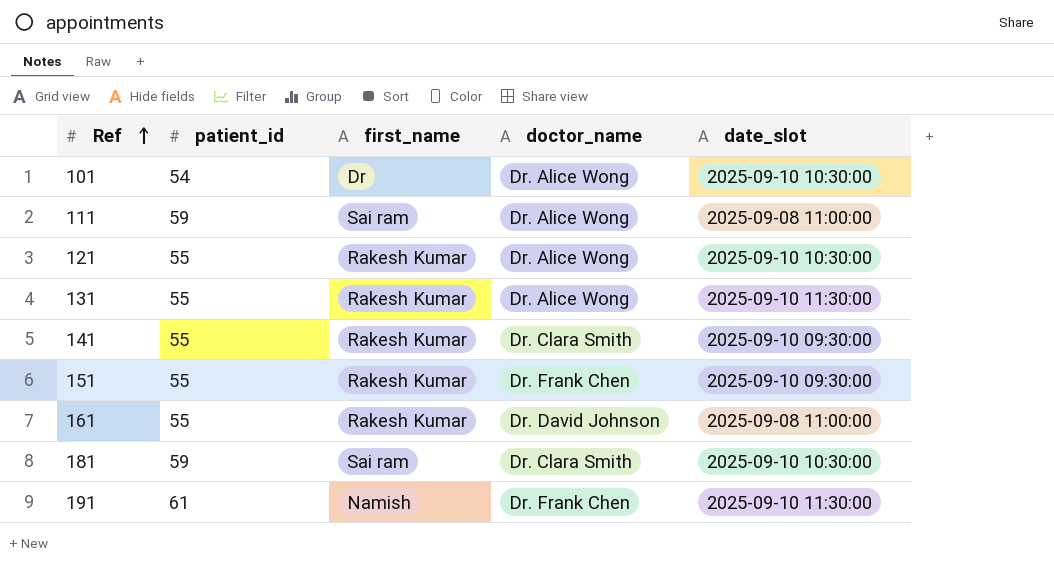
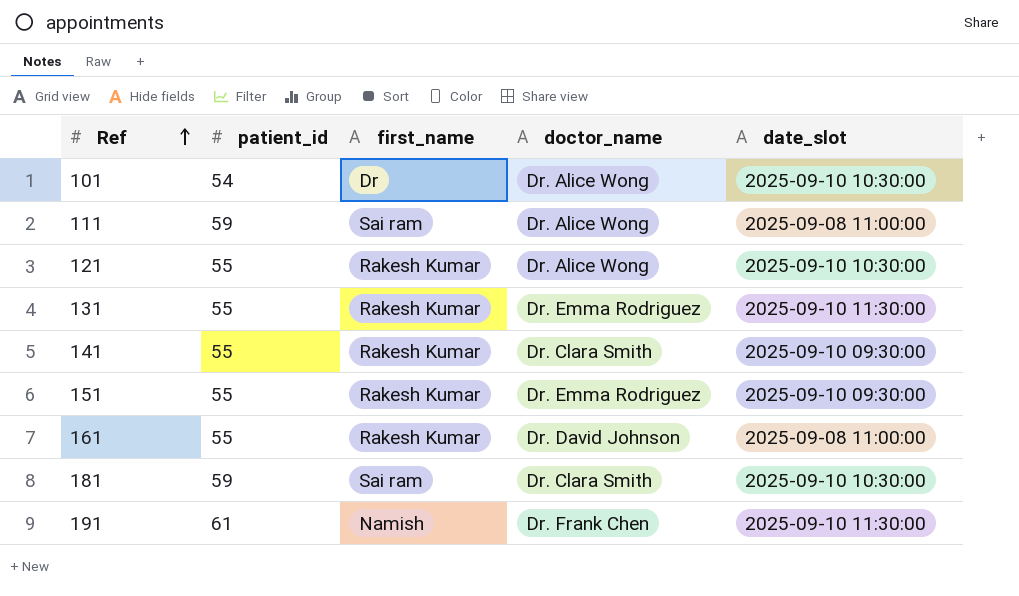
131 | doctor_name: Dr. Alice Wong -> Dr. Emma Rodriguez
151 | doctor_name: Dr. Frank Chen -> Dr. Emma Rodriguez

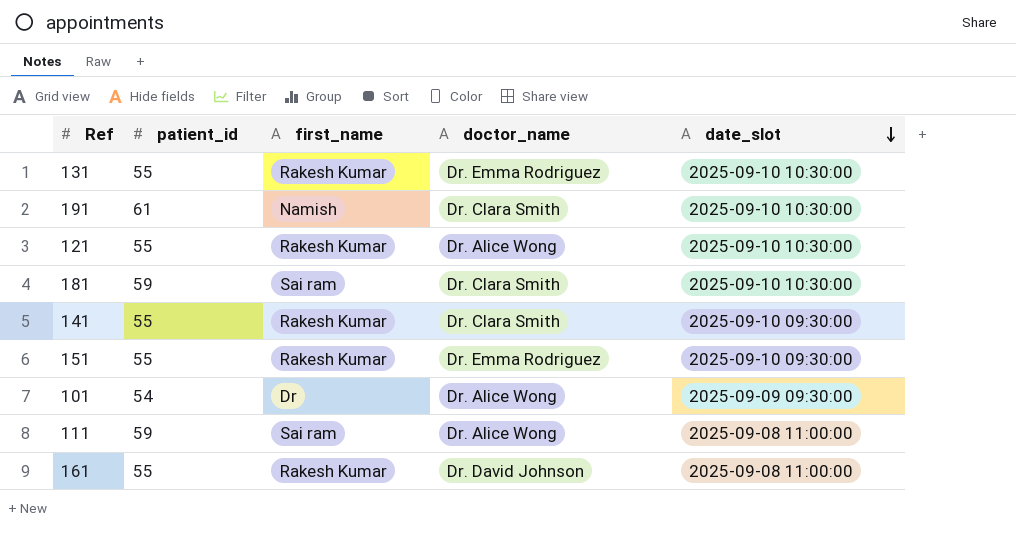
row order: Ref ascending -> date_slot descending
131 | date_slot: 2025-09-10 11:30:00 -> 2025-09-10 10:30:00
191 | doctor_name: Dr. Frank Chen -> Dr. Clara Smith
191 | date_slot: 2025-09-10 11:30:00 -> 2025-09-10 10:30:00
101 | date_slot: 2025-09-10 10:30:00 -> 2025-09-09 09:30:00

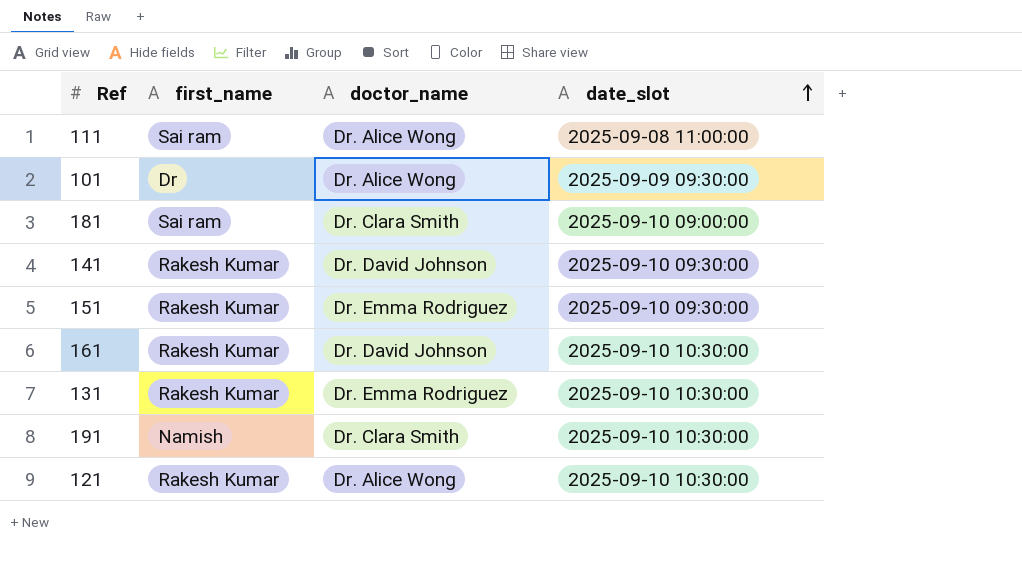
row order: date_slot descending -> date_slot ascending
column patient_id | position: 2 -> none
181 | date_slot: 2025-09-10 10:30:00 -> 2025-09-10 09:00:00
141 | doctor_name: Dr. Clara Smith -> Dr. David Johnson
161 | date_slot: 2025-09-08 11:00:00 -> 2025-09-10 10:30:00

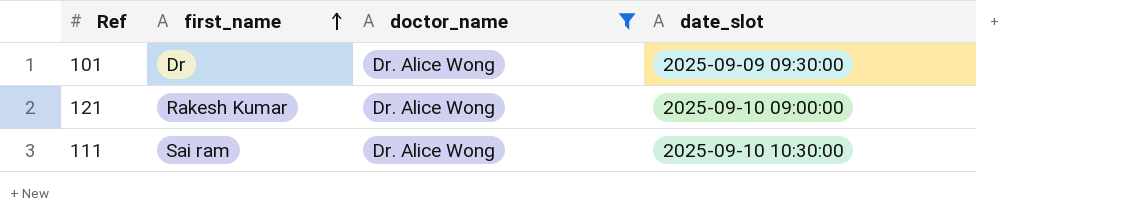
filter: none -> doctor_name = Dr. Alice Wong
row order: date_slot ascending -> first_name ascending
121 | date_slot: 2025-09-10 10:30:00 -> 2025-09-10 09:00:00
111 | date_slot: 2025-09-08 11:00:00 -> 2025-09-10 10:30:00

